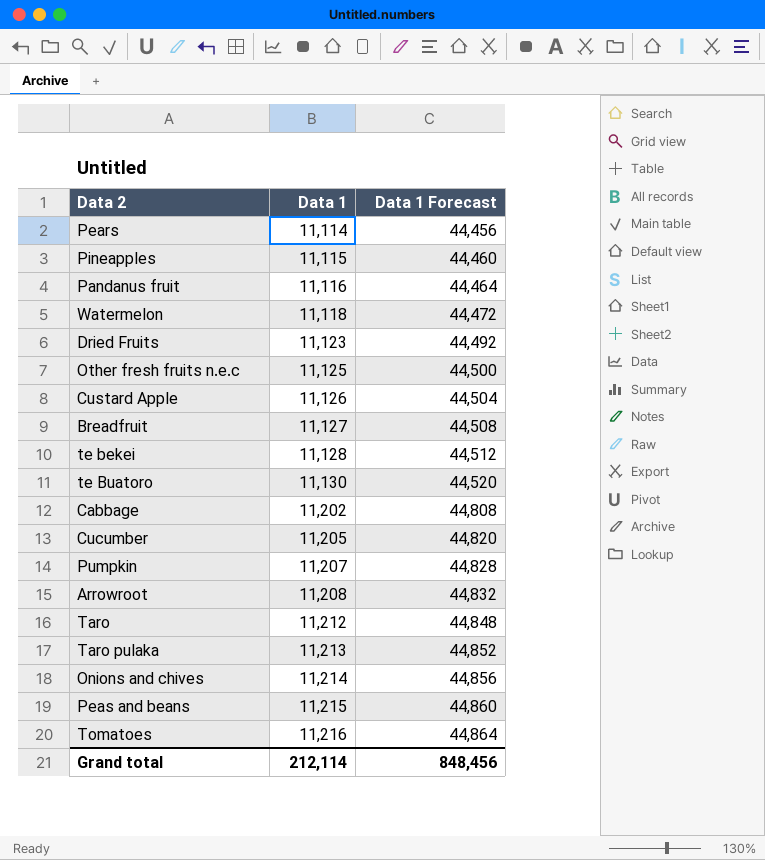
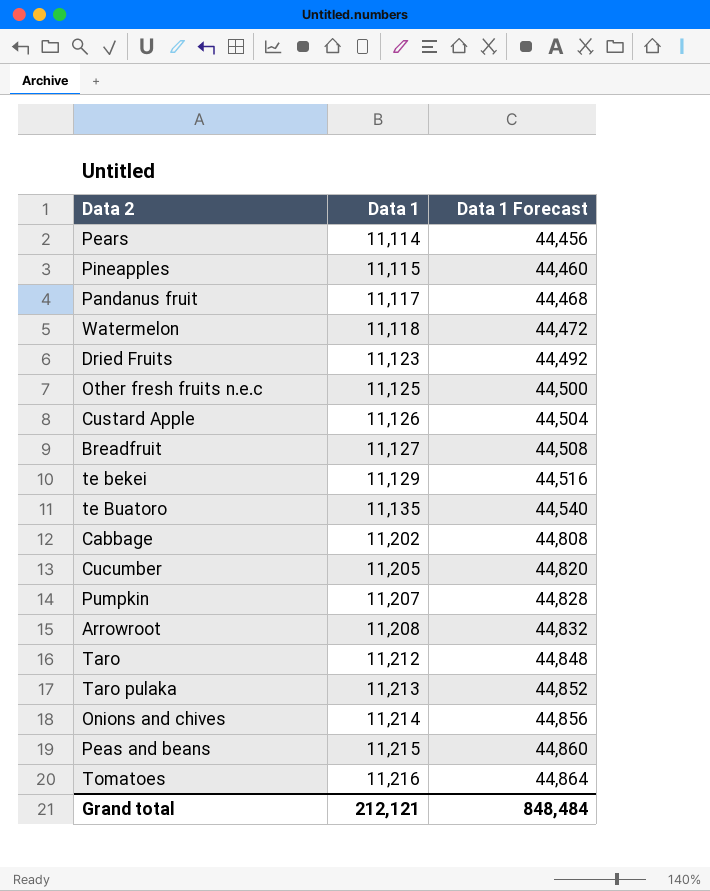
Pandanus fruit | Data 1: 11,116 -> 11,117
Pandanus fruit | Data 1 Forecast: 44,464 -> 44,468
te bekei | Data 1: 11,128 -> 11,129
te bekei | Data 1 Forecast: 44,512 -> 44,516
te Buatoro | Data 1: 11,130 -> 11,135
te Buatoro | Data 1 Forecast: 44,520 -> 44,540
Grand total | Data 1: 212,114 -> 212,121
Grand total | Data 1 Forecast: 848,456 -> 848,484

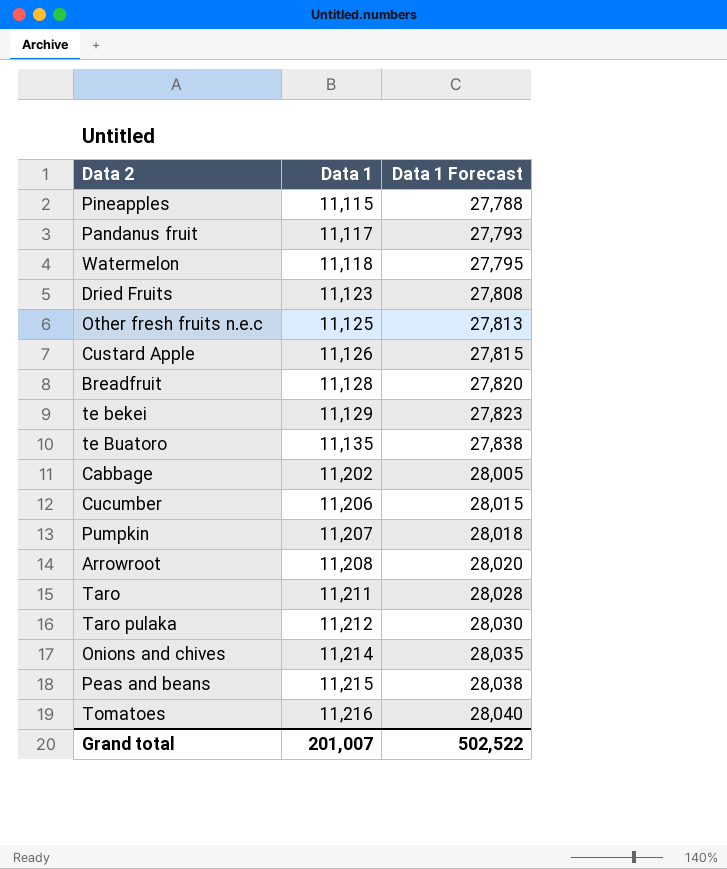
column Data 1 Forecast | formula: [Data 1] * 4 -> [Data 1] * 2.5
row Pears: 11,114 | 44,456 -> none
Breadfruit | Data 1: 11,127 -> 11,128
Cucumber | Data 1: 11,205 -> 11,206
Taro | Data 1: 11,212 -> 11,211
Taro pulaka | Data 1: 11,213 -> 11,212
Grand total | Data 1: 212,121 -> 201,007
Grand total | Data 1 Forecast: 848,484 -> 502,522

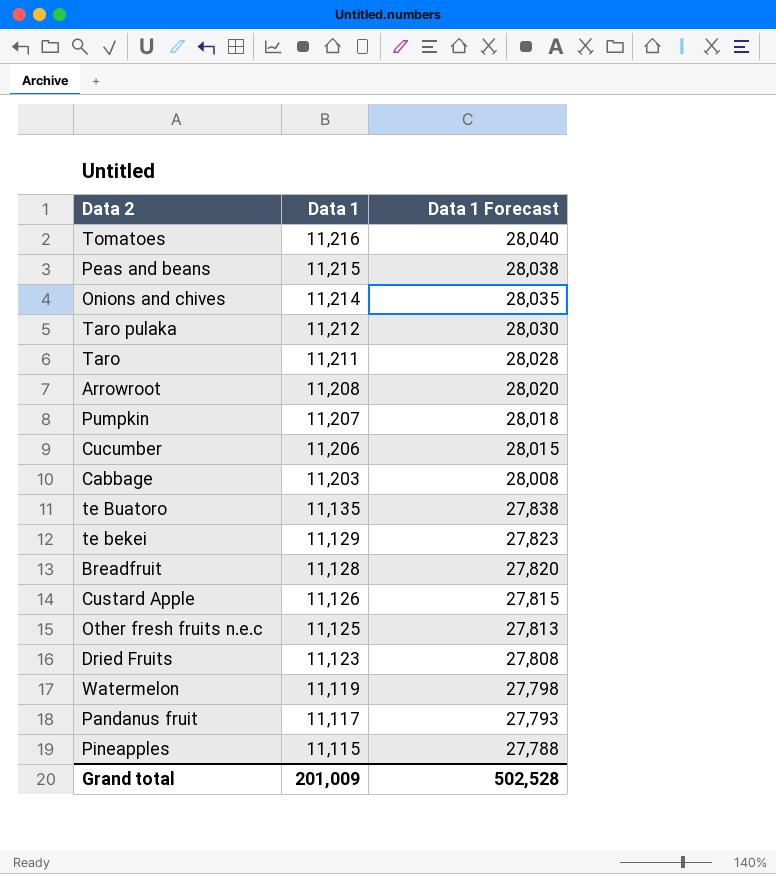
row order: Data 1 ascending -> Data 1 descending
Cabbage | Data 1: 11,202 -> 11,203
Cabbage | Data 1 Forecast: 28,005 -> 28,008
Watermelon | Data 1: 11,118 -> 11,119
Watermelon | Data 1 Forecast: 27,795 -> 27,798
Grand total | Data 1: 201,007 -> 201,009
Grand total | Data 1 Forecast: 502,522 -> 502,528

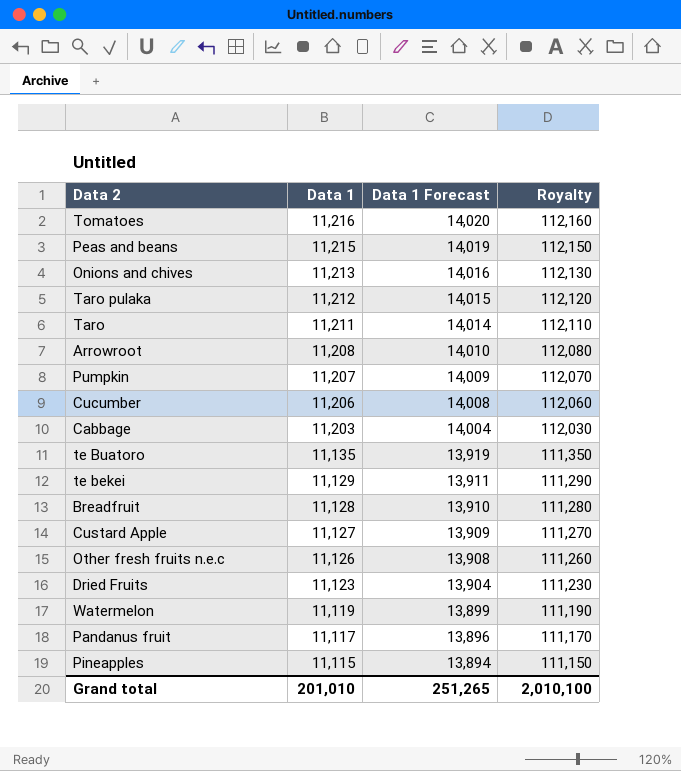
column Data 1 Forecast | formula: [Data 1] * 2.5 -> [Data 1] * 1.25
column Royalty | formula: none -> [Data 1] * 10
Onions and chives | Data 1: 11,214 -> 11,213
Custard Apple | Data 1: 11,126 -> 11,127
Other fresh fruits n.e.c | Data 1: 11,125 -> 11,126
Grand total | Data 1: 201,009 -> 201,010
Grand total | Data 1 Forecast: 502,528 -> 251,265

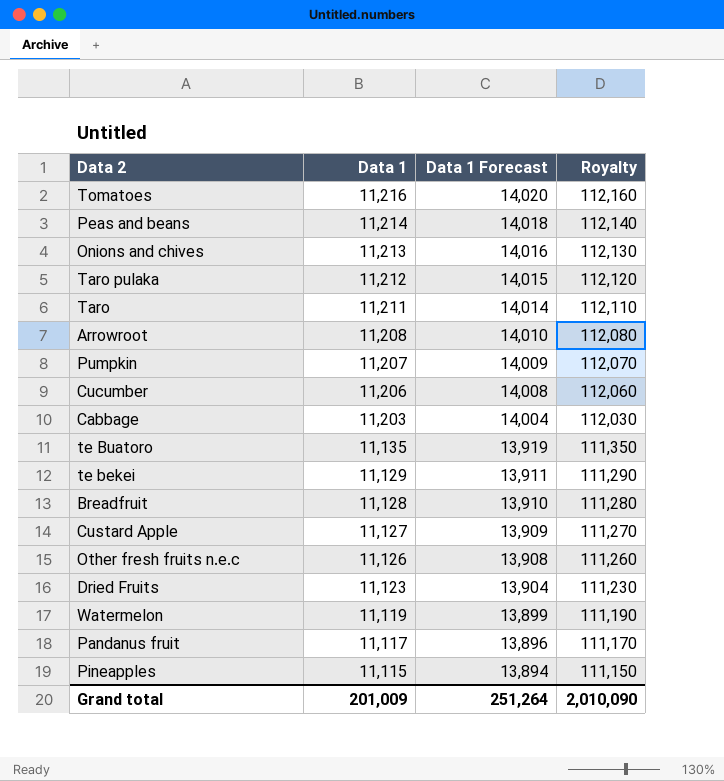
Peas and beans | Data 1: 11,215 -> 11,214
Peas and beans | Data 1 Forecast: 14,019 -> 14,018
Peas and beans | Royalty: 112,150 -> 112,140
Grand total | Data 1: 201,010 -> 201,009
Grand total | Data 1 Forecast: 251,265 -> 251,264
Grand total | Royalty: 2,010,100 -> 2,010,090

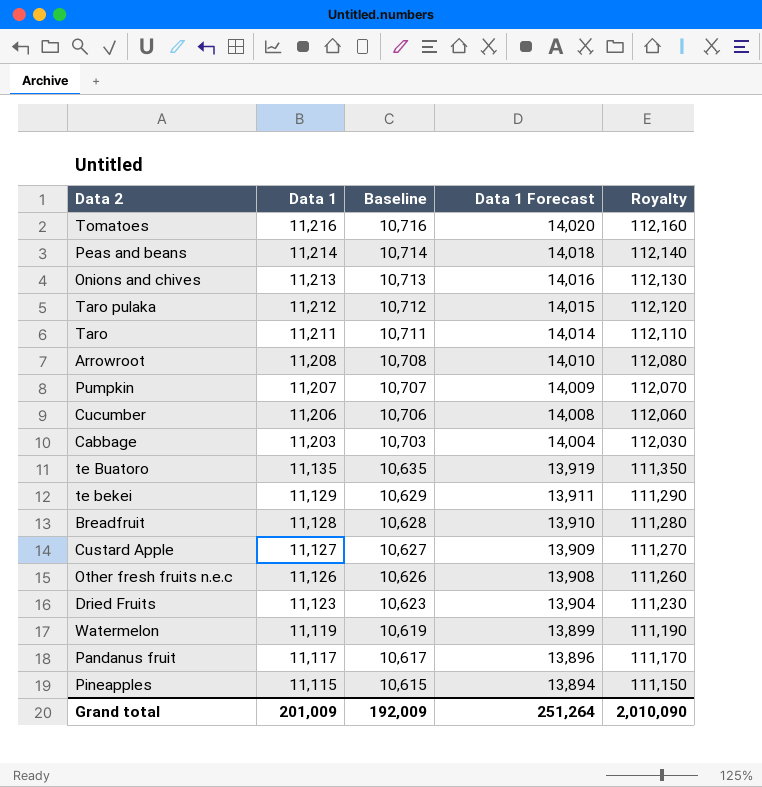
column Baseline | formula: none -> [Data 1] - 500

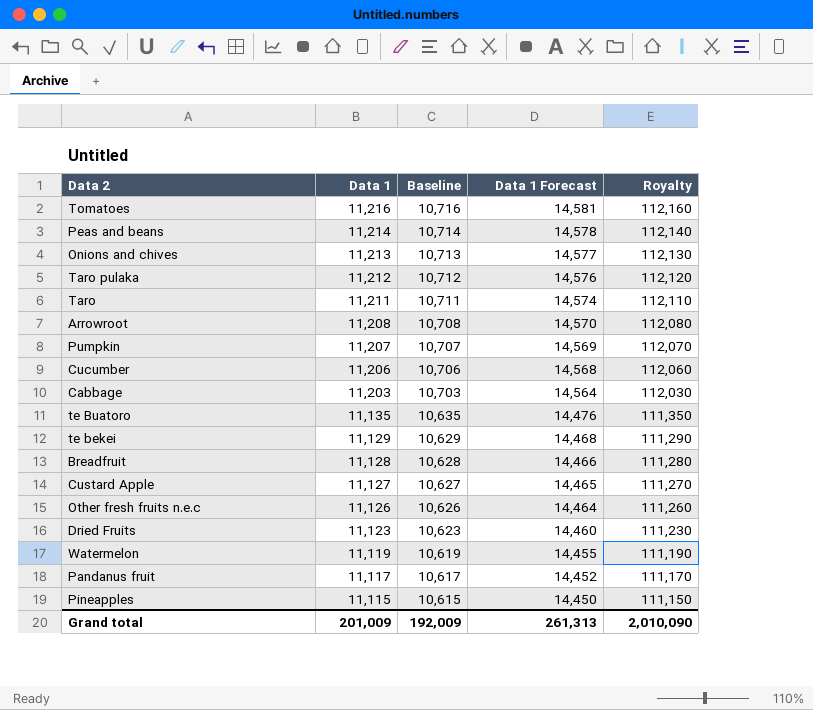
column Data 1 Forecast | formula: [Data 1] * 1.25 -> [Data 1] * 1.3
Grand total | Data 1 Forecast: 251,264 -> 261,313

